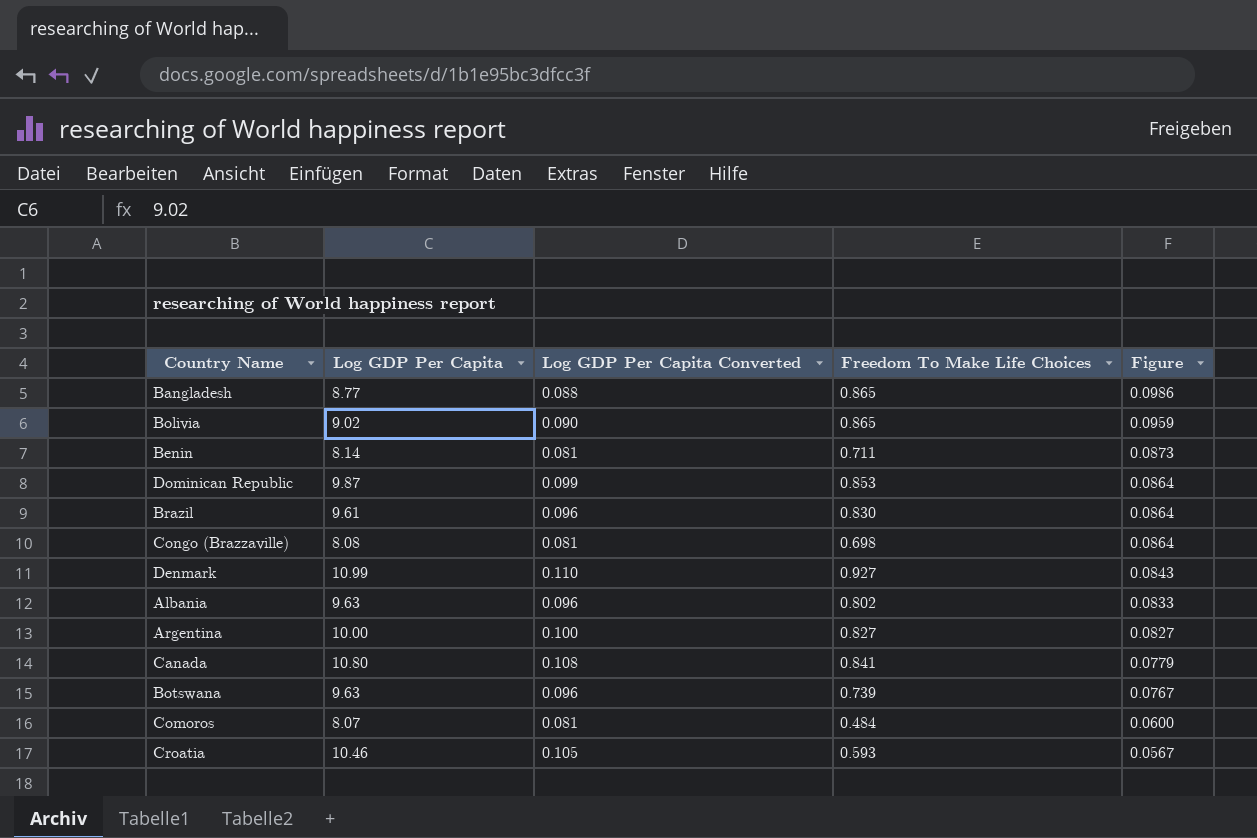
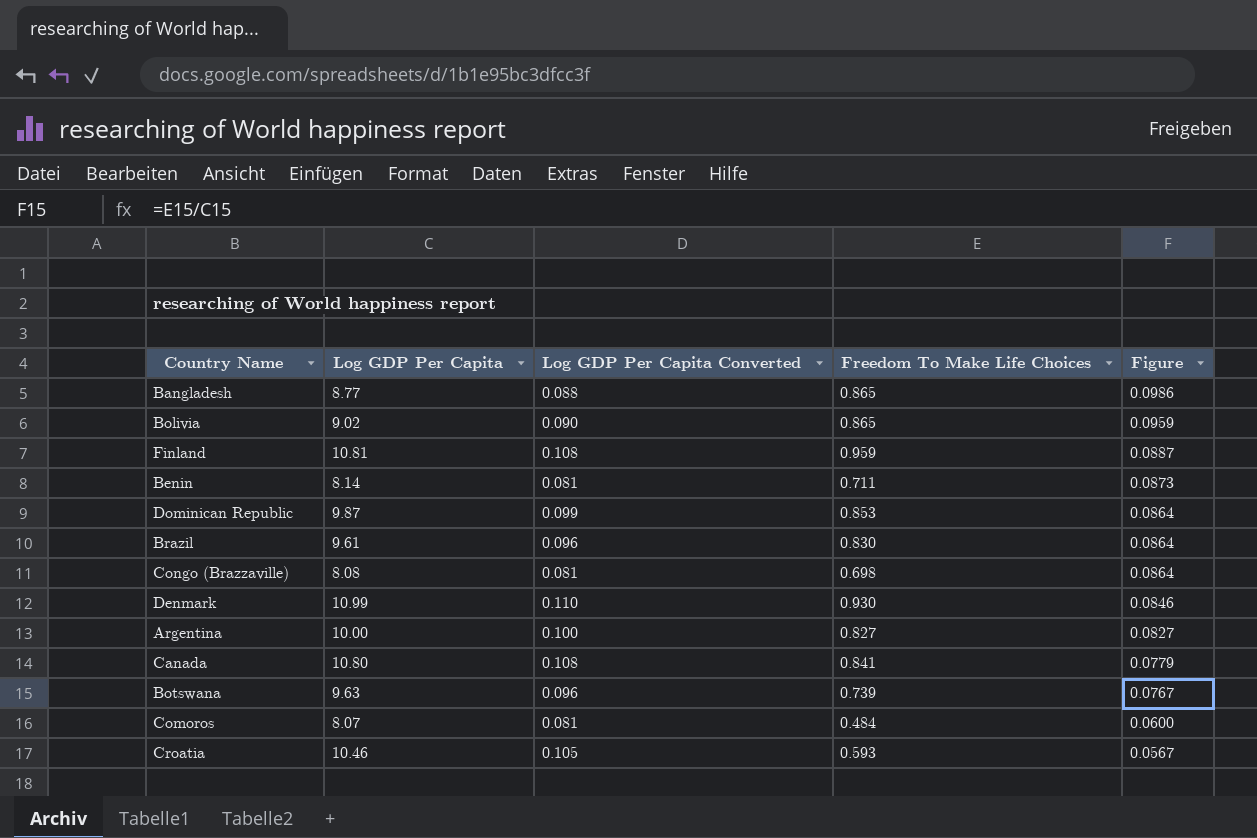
row Albania: 9.63 | 0.096 | 0.802 | 0.0833 -> none
row Finland: none -> 10.81 | 0.108 | 0.959 | 0.0887
Denmark | Freedom To Make Life Choices: 0.927 -> 0.930
Denmark | Figure: 0.0843 -> 0.0846

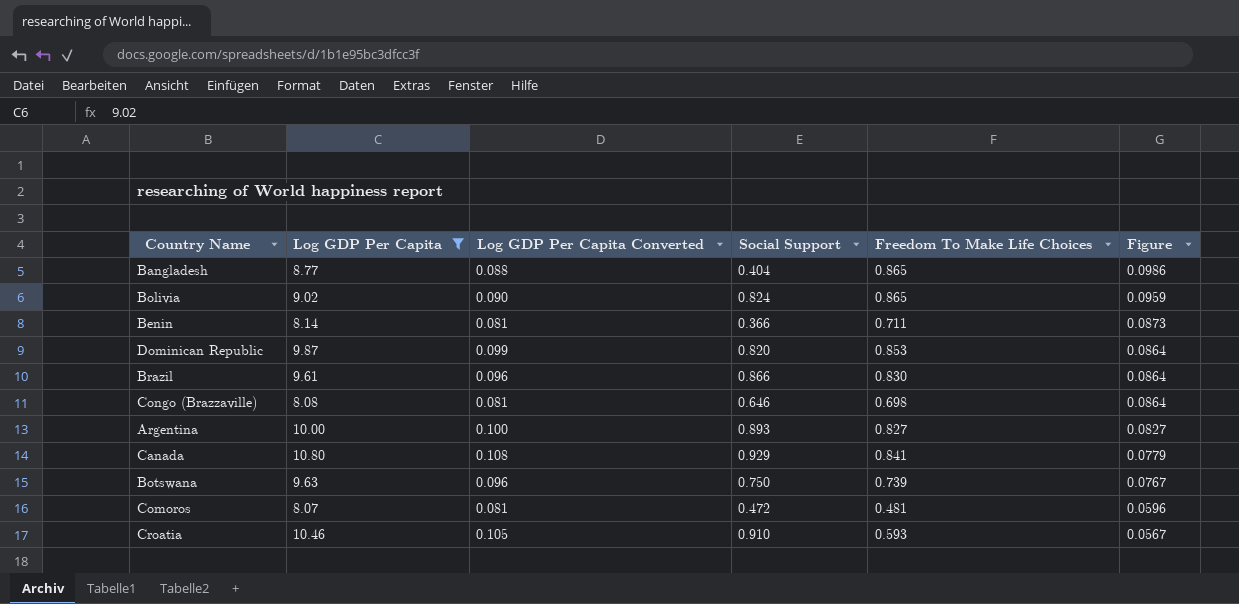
filter: none -> Log GDP Per Capita <= 10.80
column Social Support | position: none -> 4
Comoros | Freedom To Make Life Choices: 0.484 -> 0.481
Comoros | Figure: 0.0600 -> 0.0596

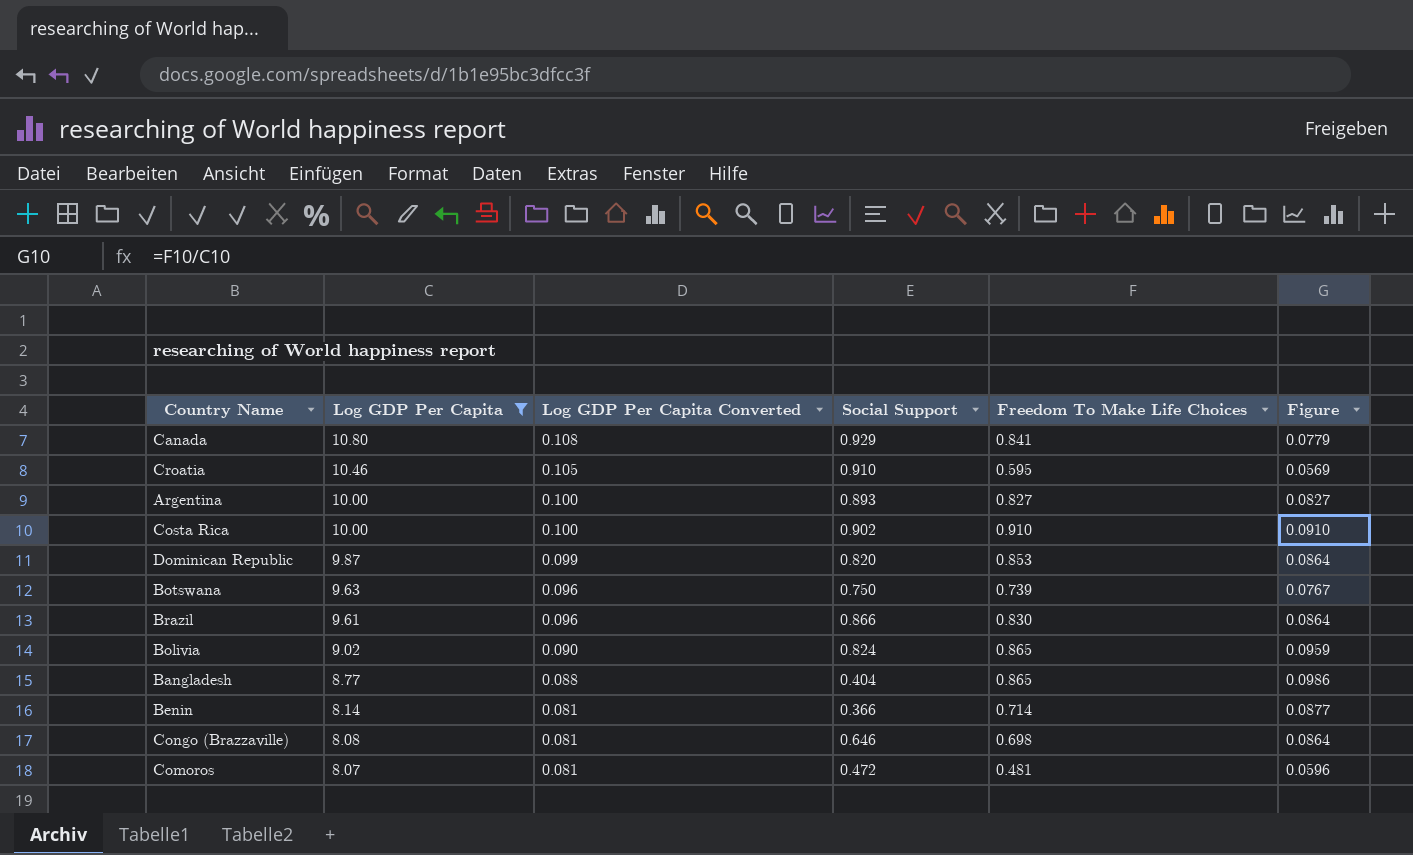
row order: Figure descending -> Log GDP Per Capita descending
Croatia | Freedom To Make Life Choices: 0.593 -> 0.595
Croatia | Figure: 0.0567 -> 0.0569
row Costa Rica: none -> 10.00 | 0.100 | 0.902 | 0.910 | 0.0910
Benin | Freedom To Make Life Choices: 0.711 -> 0.714
Benin | Figure: 0.0873 -> 0.0877

